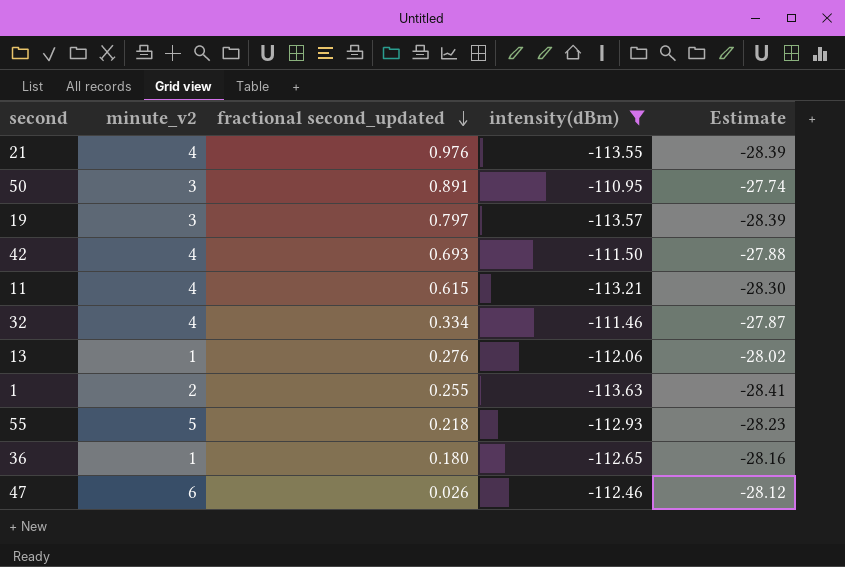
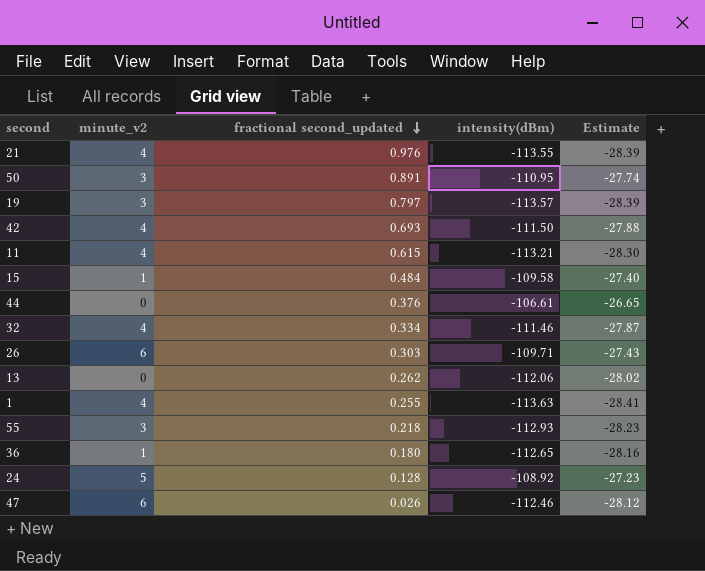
filter: intensity(dBm) <= -110.95 -> none
13 | minute_v2: 1 -> 0
13 | fractional second_updated: 0.276 -> 0.262
1 | minute_v2: 2 -> 4
55 | minute_v2: 5 -> 3

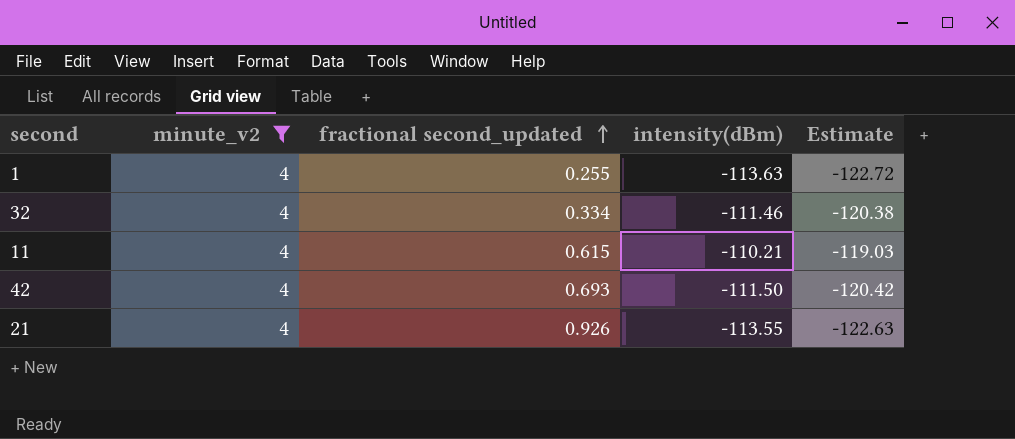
filter: none -> minute_v2 = 4
row order: fractional second_updated descending -> fractional second_updated ascending
column Estimate | formula: [intensity(dBm)] * 0.25 -> [intensity(dBm)] * 1.08
11 | intensity(dBm): -113.21 -> -110.21
21 | fractional second_updated: 0.976 -> 0.926

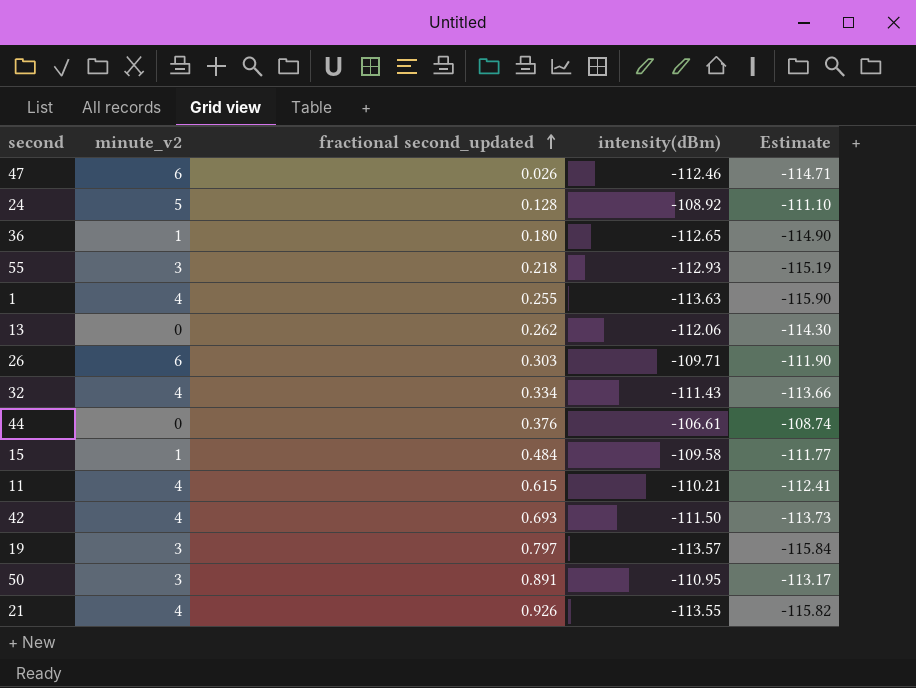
filter: minute_v2 = 4 -> none
column Estimate | formula: [intensity(dBm)] * 1.08 -> [intensity(dBm)] * 1.02
32 | intensity(dBm): -111.46 -> -111.43

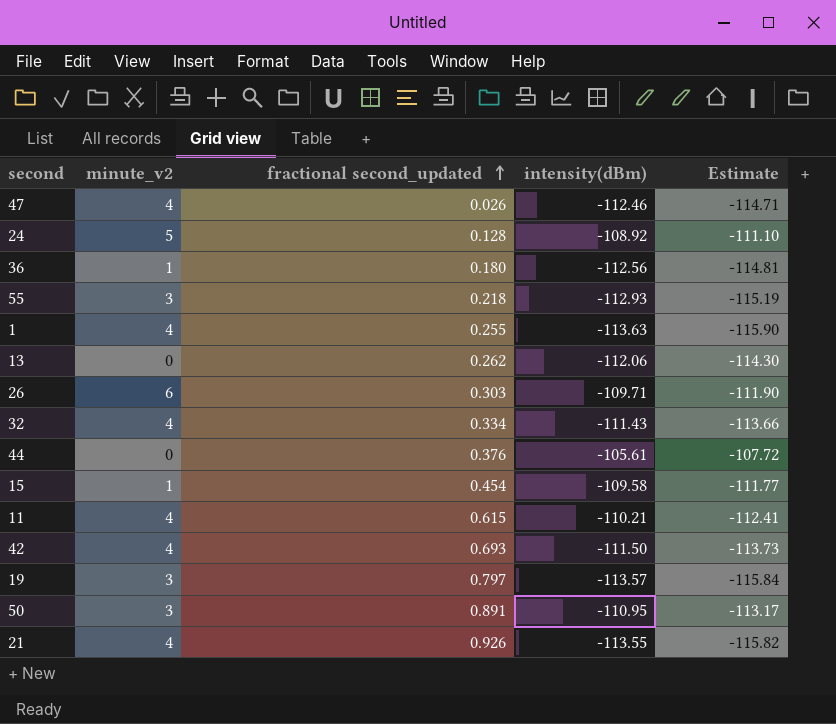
47 | minute_v2: 6 -> 4
36 | intensity(dBm): -112.65 -> -112.56
36 | Estimate: -114.90 -> -114.81
44 | intensity(dBm): -106.61 -> -105.61
44 | Estimate: -108.74 -> -107.72
15 | fractional second_updated: 0.484 -> 0.454

